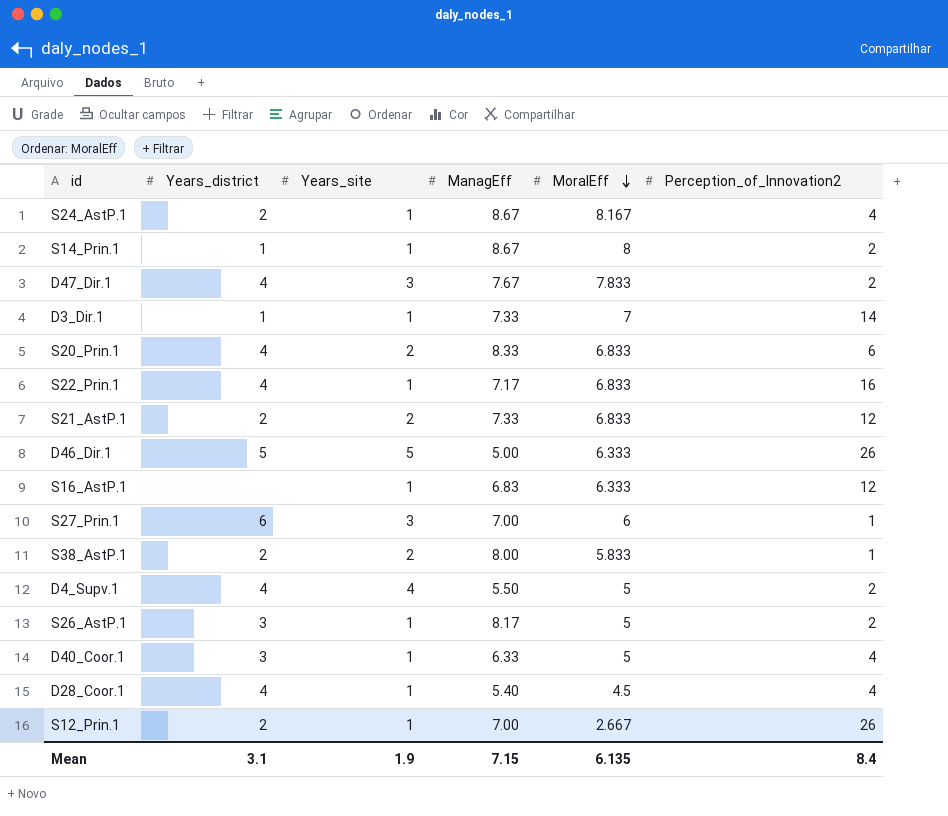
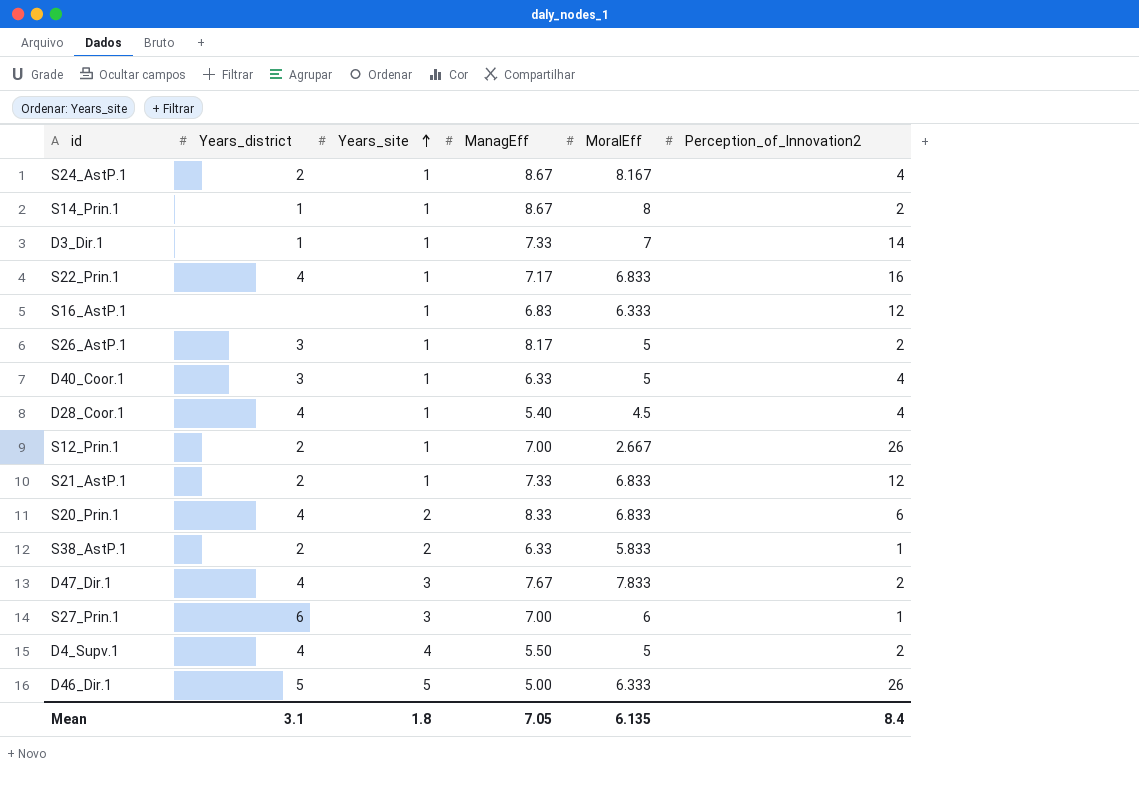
row order: MoralEff descending -> Years_site ascending
S21_AstP.1 | Years_site: 2 -> 1
S38_AstP.1 | ManagEff: 8.00 -> 6.33
Mean | Years_site: 1.9 -> 1.8
Mean | ManagEff: 7.15 -> 7.05

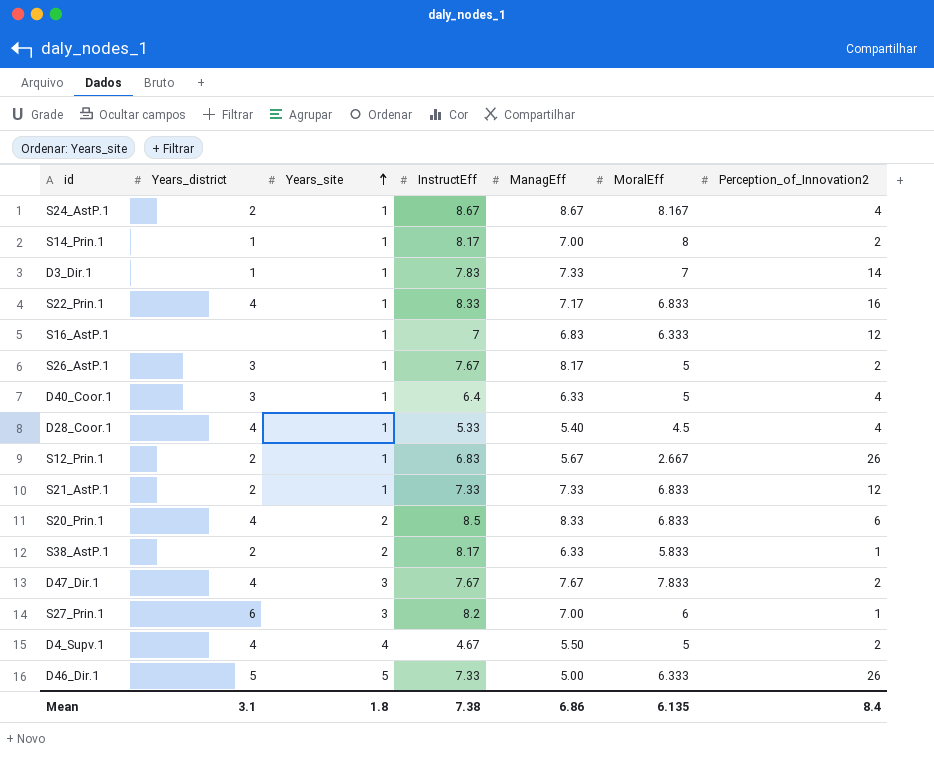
column InstructEff | position: none -> 4
S14_Prin.1 | ManagEff: 8.67 -> 7.00
S12_Prin.1 | ManagEff: 7.00 -> 5.67
Mean | ManagEff: 7.05 -> 6.86

